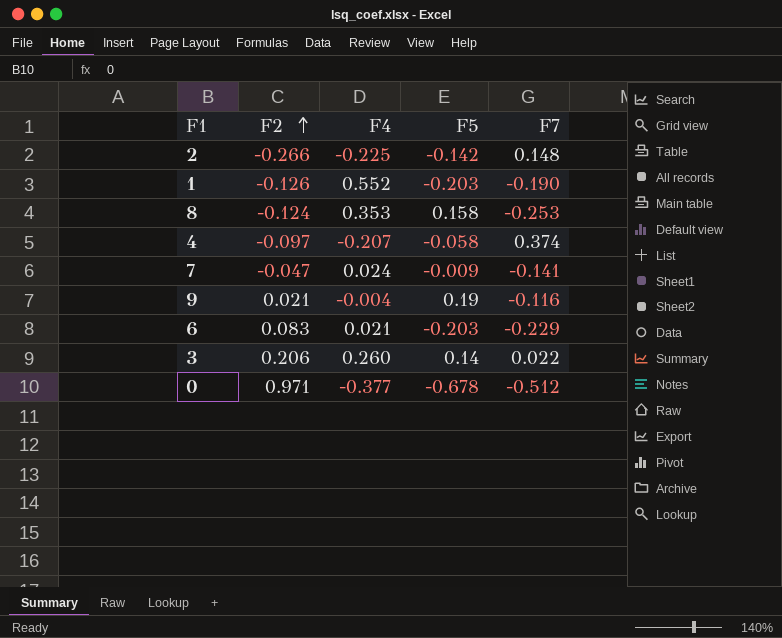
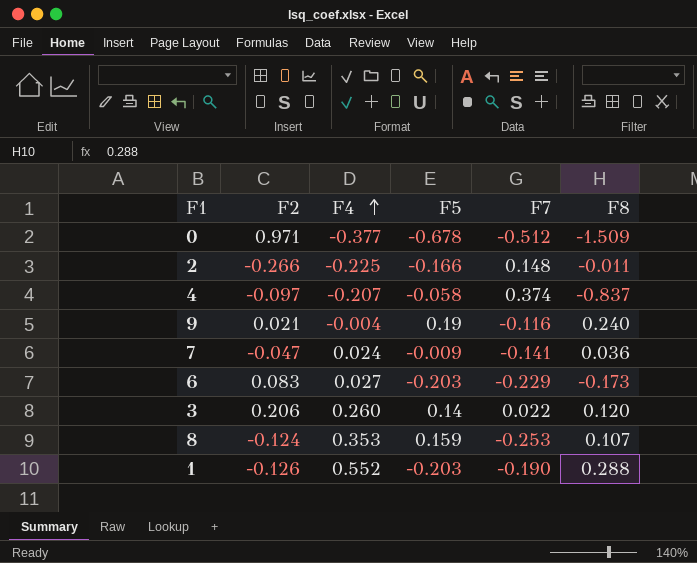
row order: F2 ascending -> F4 ascending
column F8 | position: none -> 6
2 | F5: -0.142 -> -0.166
6 | F4: 0.021 -> 0.027
8 | F5: 0.158 -> 0.159

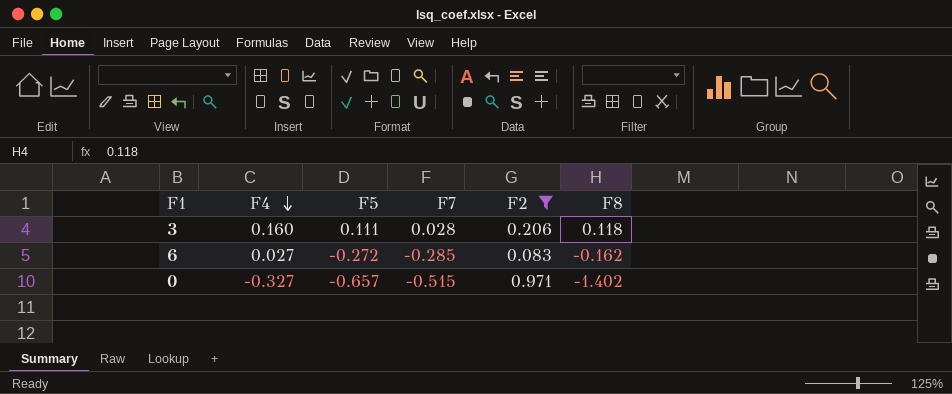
filter: none -> F2 >= 0.083
row order: F4 ascending -> F4 descending
column F2 | position: 2 -> 5
3 | F4: 0.260 -> 0.160
3 | F5: 0.14 -> 0.111
3 | F7: 0.022 -> 0.028
3 | F8: 0.120 -> 0.118
6 | F5: -0.203 -> -0.272
6 | F7: -0.229 -> -0.285
6 | F8: -0.173 -> -0.162
0 | F4: -0.377 -> -0.327
0 | F5: -0.678 -> -0.657
0 | F7: -0.512 -> -0.515
0 | F8: -1.509 -> -1.402

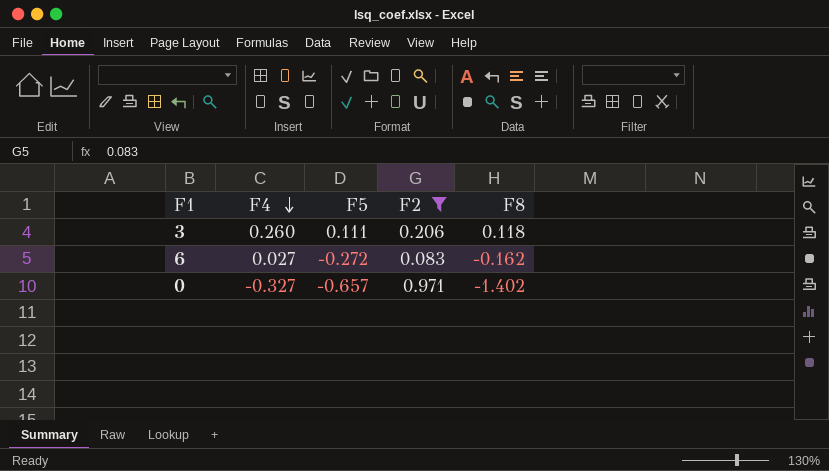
column F7 | position: 4 -> none
3 | F4: 0.160 -> 0.260

